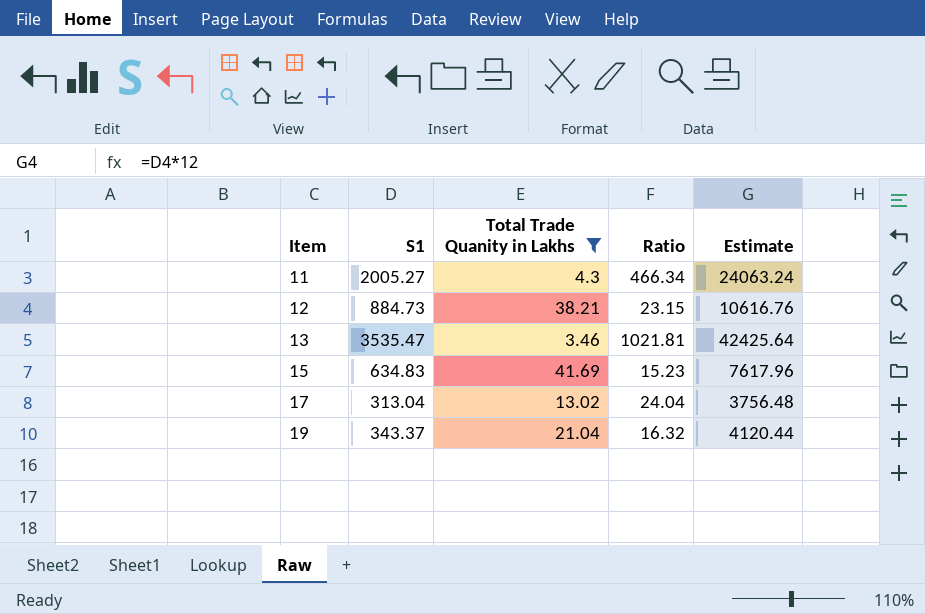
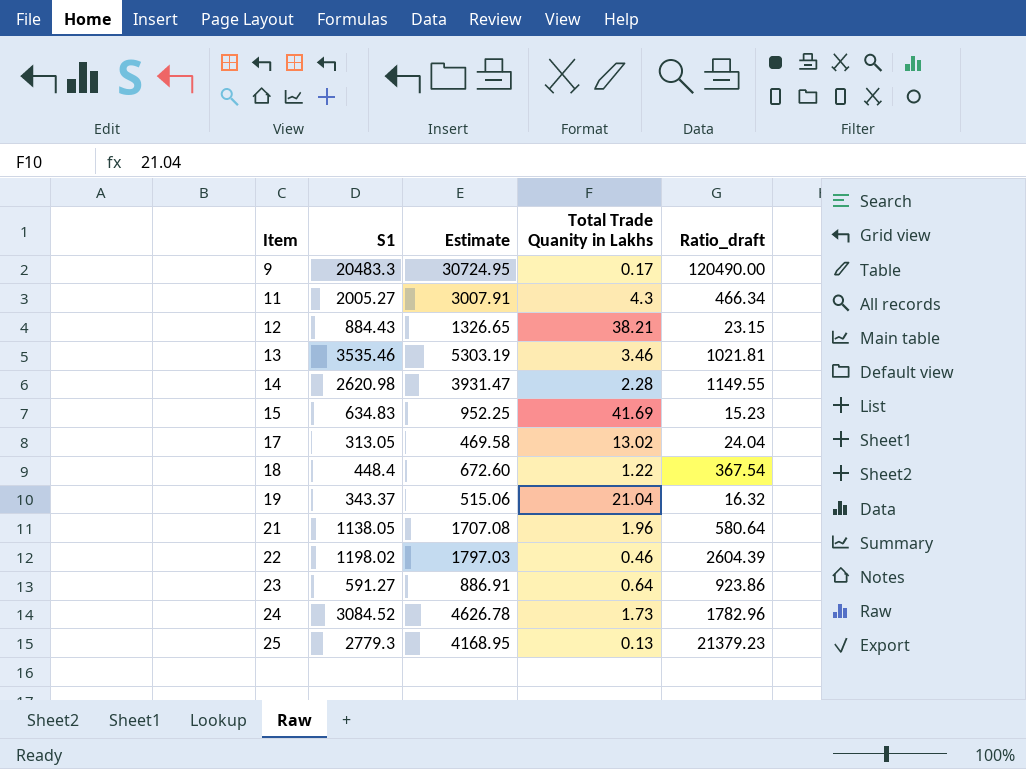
filter: Total Trade Quanity in Lakhs >= 3.46 -> none
column Estimate | formula: [S1] * 12 -> [S1] * 1.5
column Estimate | position: 5 -> 3
column name: Ratio -> Ratio_draft
12 | S1: 884.73 -> 884.43
13 | S1: 3535.47 -> 3535.46
17 | S1: 313.04 -> 313.05

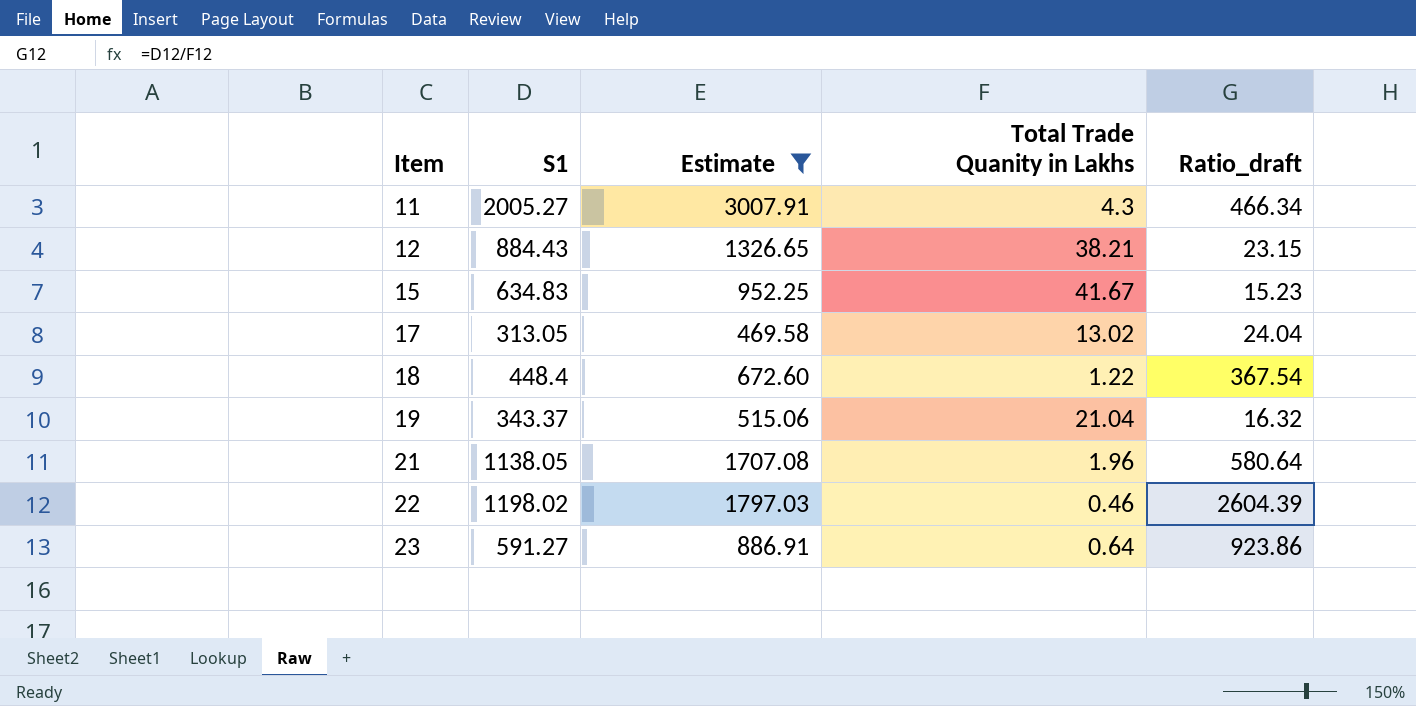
filter: none -> Estimate <= 3007.91
15 | Total Trade Quanity in Lakhs: 41.69 -> 41.67

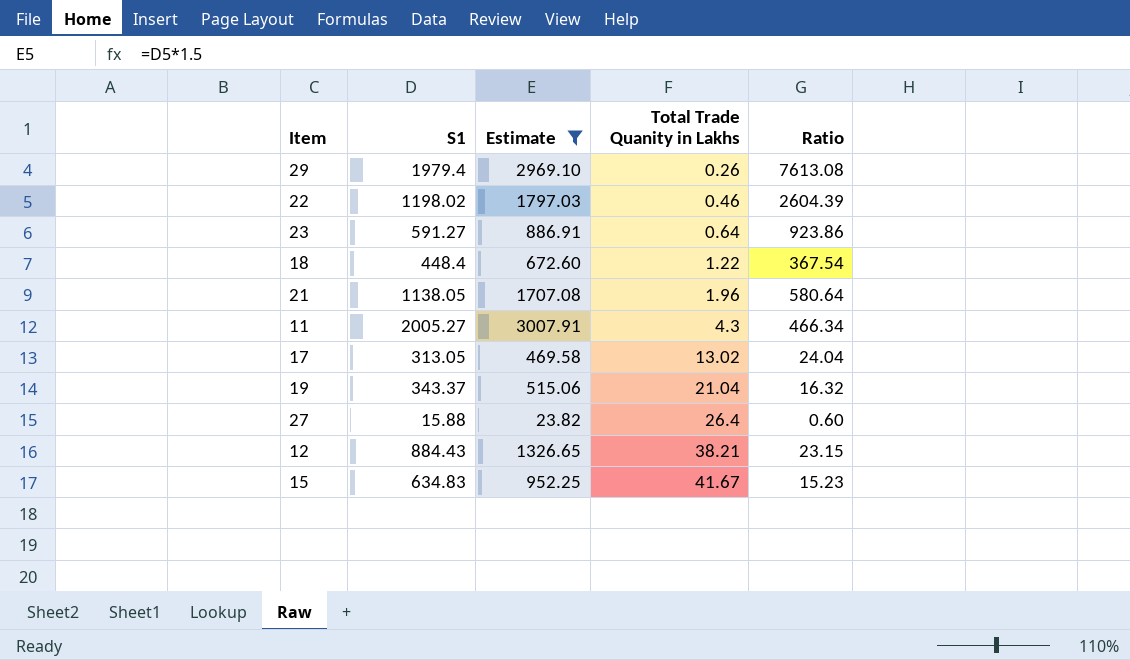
row order: Item ascending -> Total Trade Quanity in Lakhs ascending
column name: Ratio_draft -> Ratio
row 29: none -> 1979.4 | 2969.10 | 0.26 | 7613.08
row 27: none -> 15.88 | 23.82 | 26.4 | 0.60

